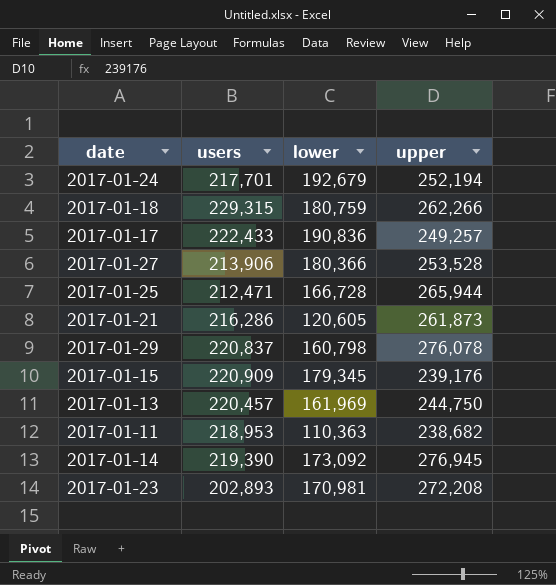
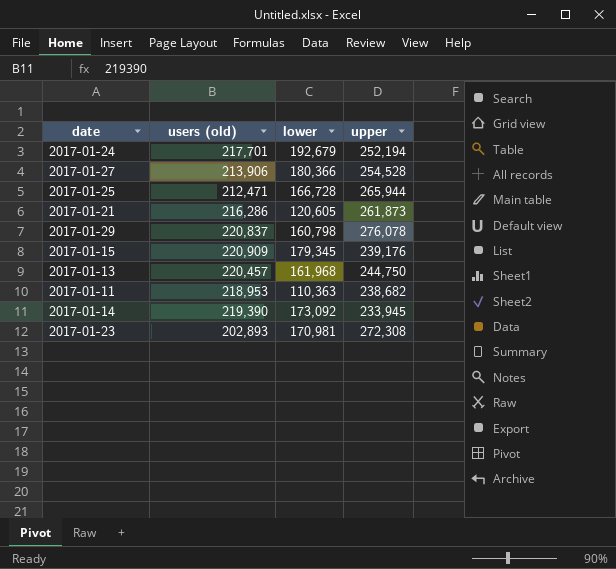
column name: users -> users (old)
row 2017-01-18: 229,315 | 180,759 | 262,266 -> none
row 2017-01-17: 222,433 | 190,836 | 249,257 -> none
2017-01-27 | upper: 253,528 -> 254,528
2017-01-13 | lower: 161,969 -> 161,968
2017-01-14 | upper: 276,945 -> 233,945
2017-01-23 | upper: 272,208 -> 272,308

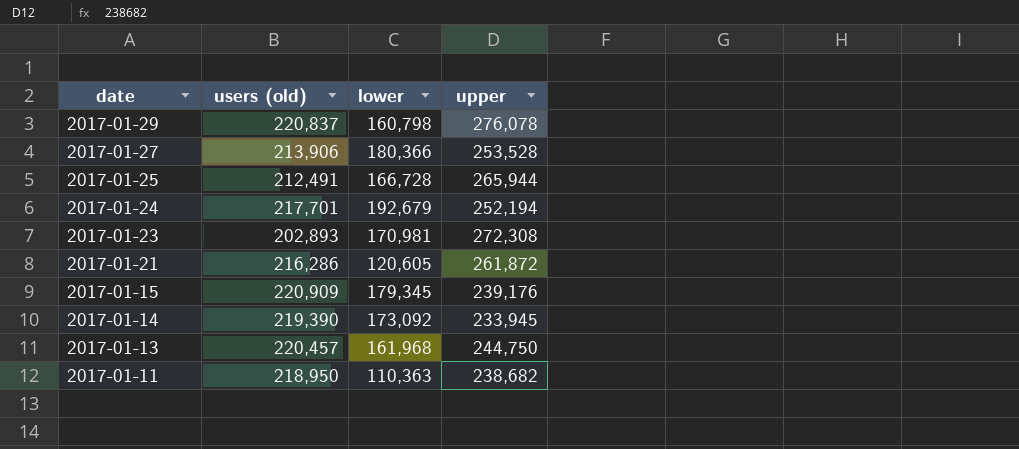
row order: none -> date descending
2017-01-27 | upper: 254,528 -> 253,528
2017-01-25 | users (old): 212,471 -> 212,491
2017-01-21 | upper: 261,873 -> 261,872
2017-01-11 | users (old): 218,953 -> 218,950

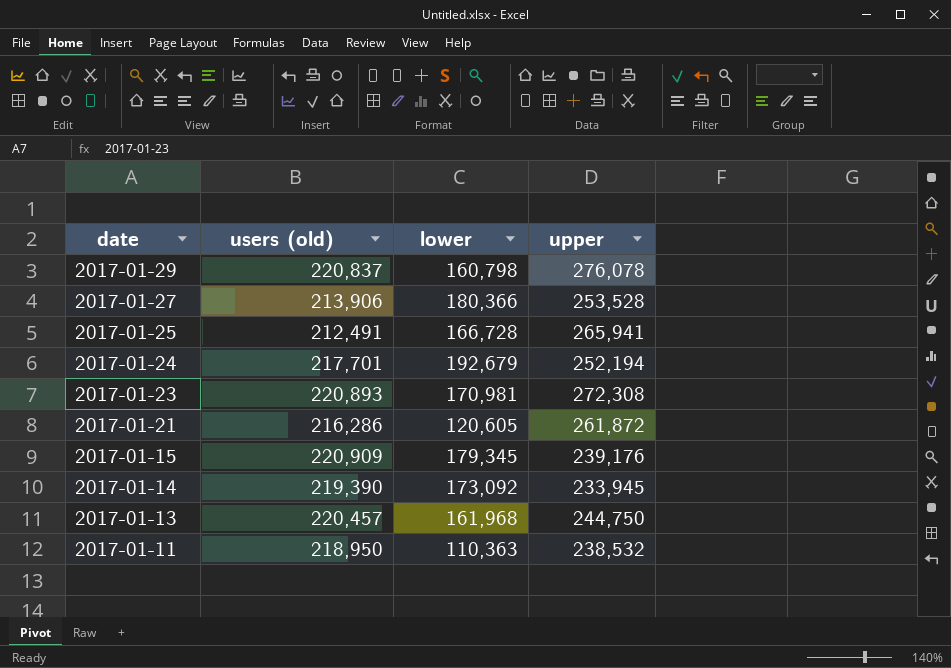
2017-01-25 | upper: 265,944 -> 265,941
2017-01-23 | users (old): 202,893 -> 220,893
2017-01-11 | upper: 238,682 -> 238,532

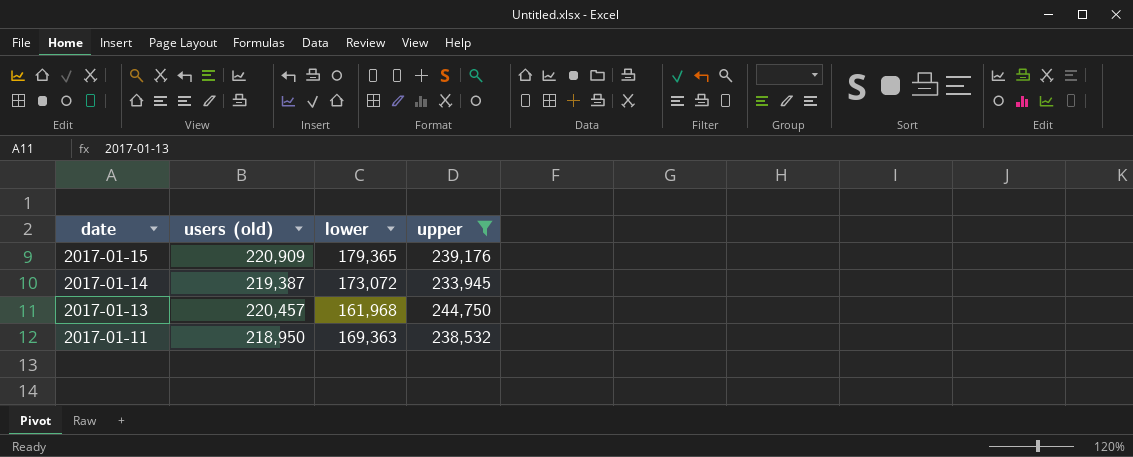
filter: none -> upper <= 244,750
2017-01-15 | lower: 179,345 -> 179,365
2017-01-14 | users (old): 219,390 -> 219,387
2017-01-14 | lower: 173,092 -> 173,072
2017-01-11 | lower: 110,363 -> 169,363

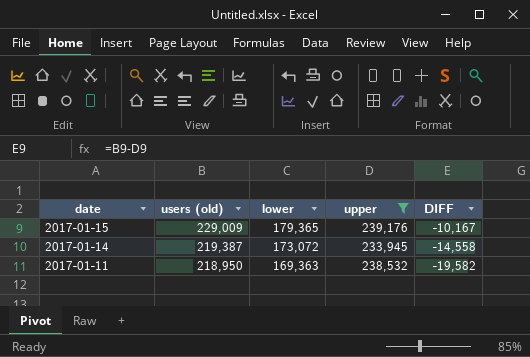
column DIFF | formula: none -> [users (old)] - [upper]
row 2017-01-13: 220,457 | 161,968 | 244,750 -> none
2017-01-15 | users (old): 220,909 -> 229,009

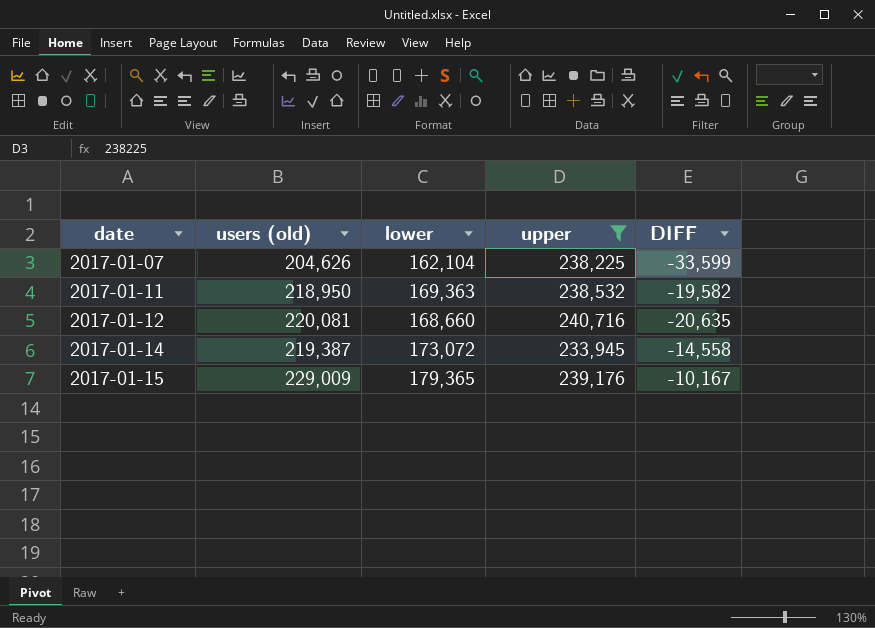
row order: date descending -> date ascending
row 2017-01-07: none -> 204,626 | 162,104 | 238,225 | -33,599
row 2017-01-12: none -> 220,081 | 168,660 | 240,716 | -20,635

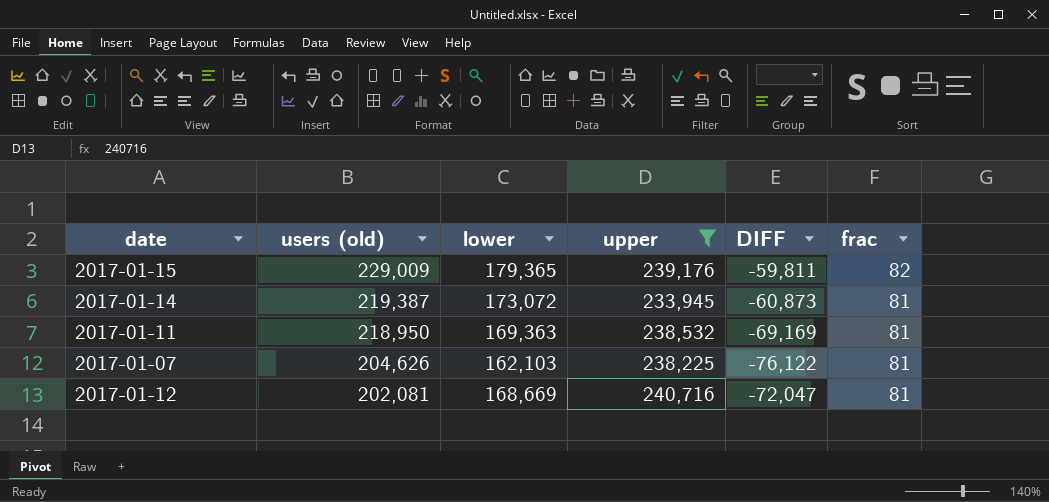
row order: date ascending -> users (old) descending
column DIFF | formula: [users (old)] - [upper] -> [lower] - [upper]
column frac | position: none -> 6
2017-01-07 | lower: 162,104 -> 162,103
2017-01-12 | users (old): 220,081 -> 202,081
2017-01-12 | lower: 168,660 -> 168,669

